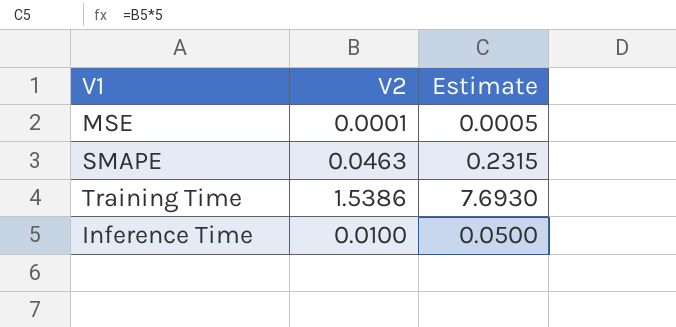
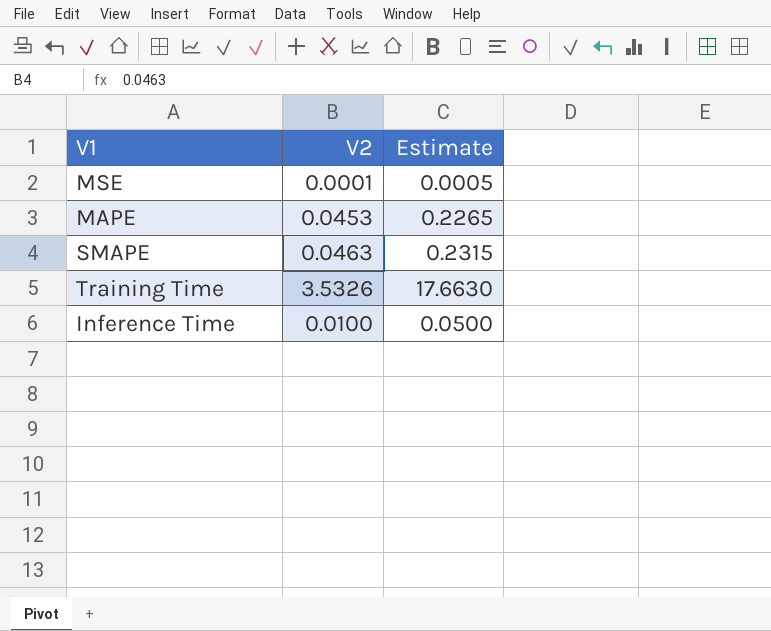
row MAPE: none -> 0.0453 | 0.2265
Training Time | V2: 1.5386 -> 3.5326
Training Time | Estimate: 7.6930 -> 17.6630

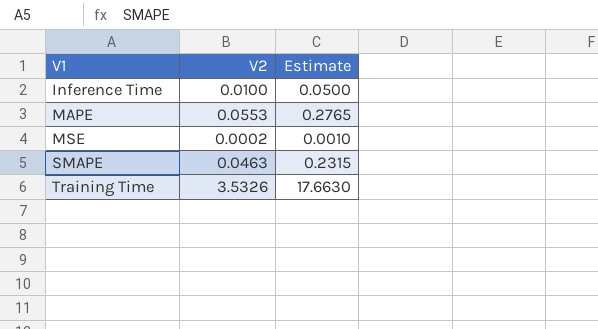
row order: none -> V1 ascending
MAPE | V2: 0.0453 -> 0.0553
MAPE | Estimate: 0.2265 -> 0.2765
MSE | V2: 0.0001 -> 0.0002
MSE | Estimate: 0.0005 -> 0.0010

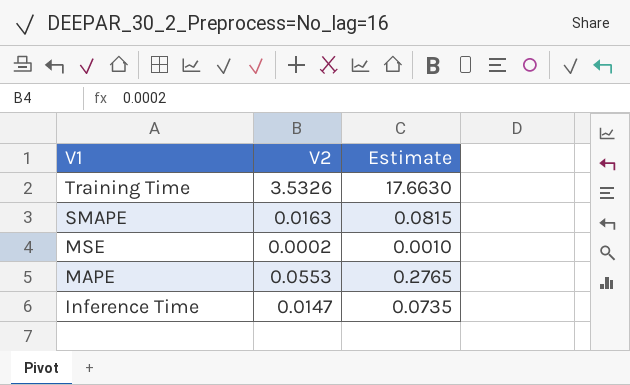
row order: V1 ascending -> V1 descending
SMAPE | V2: 0.0463 -> 0.0163
SMAPE | Estimate: 0.2315 -> 0.0815
Inference Time | V2: 0.0100 -> 0.0147
Inference Time | Estimate: 0.0500 -> 0.0735

